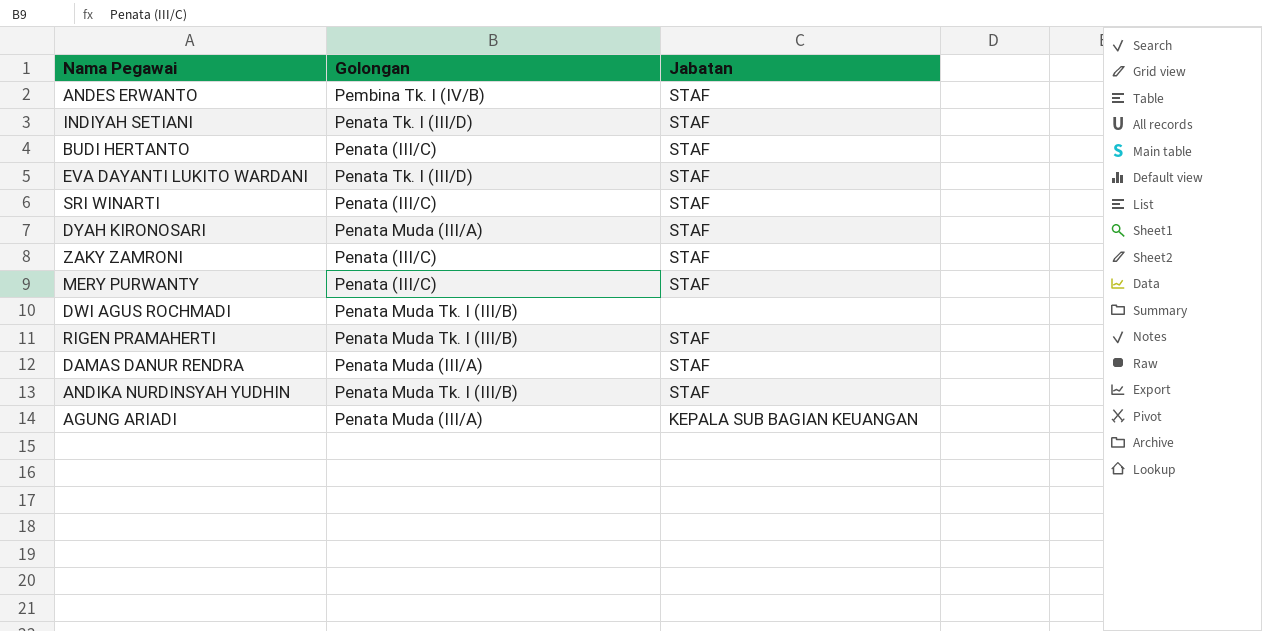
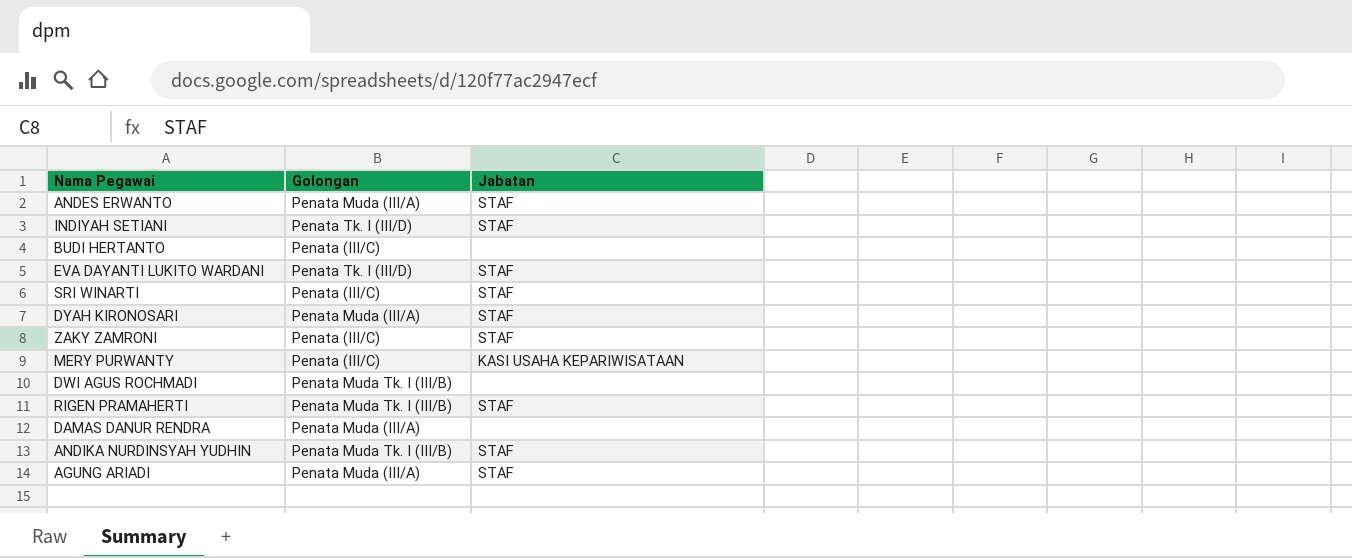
ANDES ERWANTO | Golongan: Pembina Tk. I (IV/B) -> Penata Muda (III/A)
BUDI HERTANTO | Jabatan: STAF -> none
MERY PURWANTY | Jabatan: STAF -> KASI USAHA KEPARIWISATAAN
DAMAS DANUR RENDRA | Jabatan: STAF -> none
AGUNG ARIADI | Jabatan: KEPALA SUB BAGIAN KEUANGAN -> STAF

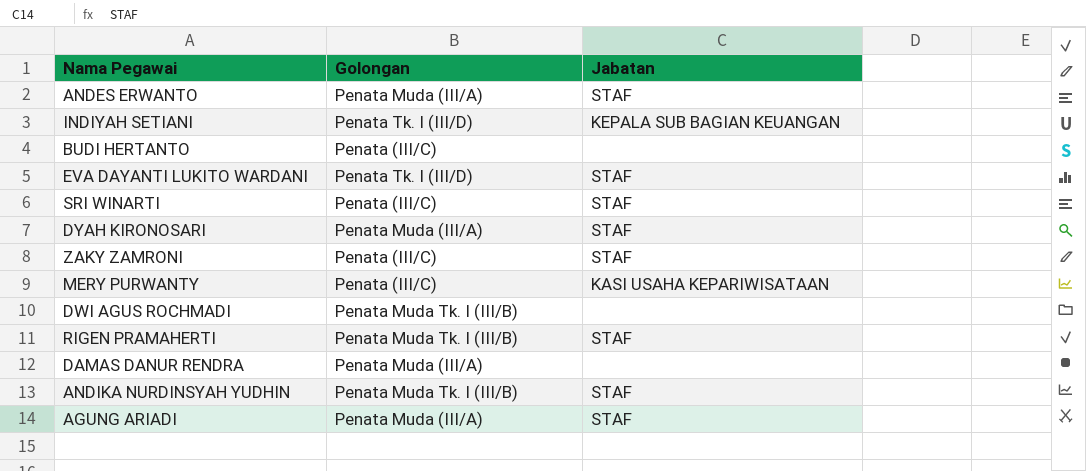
INDIYAH SETIANI | Jabatan: STAF -> KEPALA SUB BAGIAN KEUANGAN

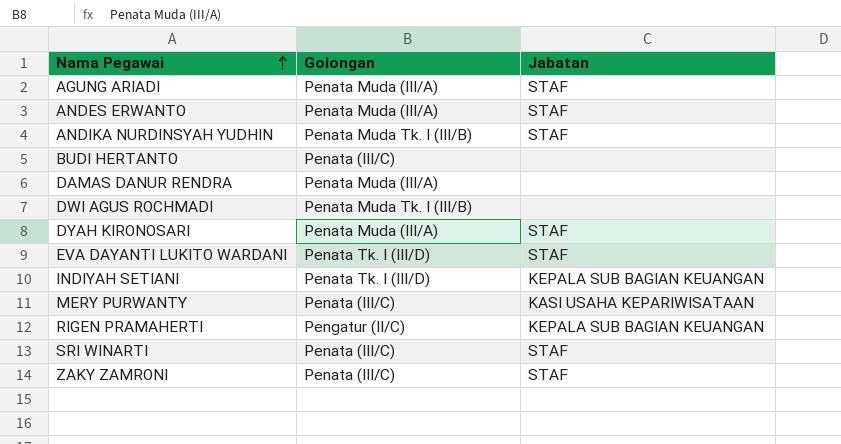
row order: none -> Nama Pegawai ascending
RIGEN PRAMAHERTI | Golongan: Penata Muda Tk. I (III/B) -> Pengatur (II/C)
RIGEN PRAMAHERTI | Jabatan: STAF -> KEPALA SUB BAGIAN KEUANGAN

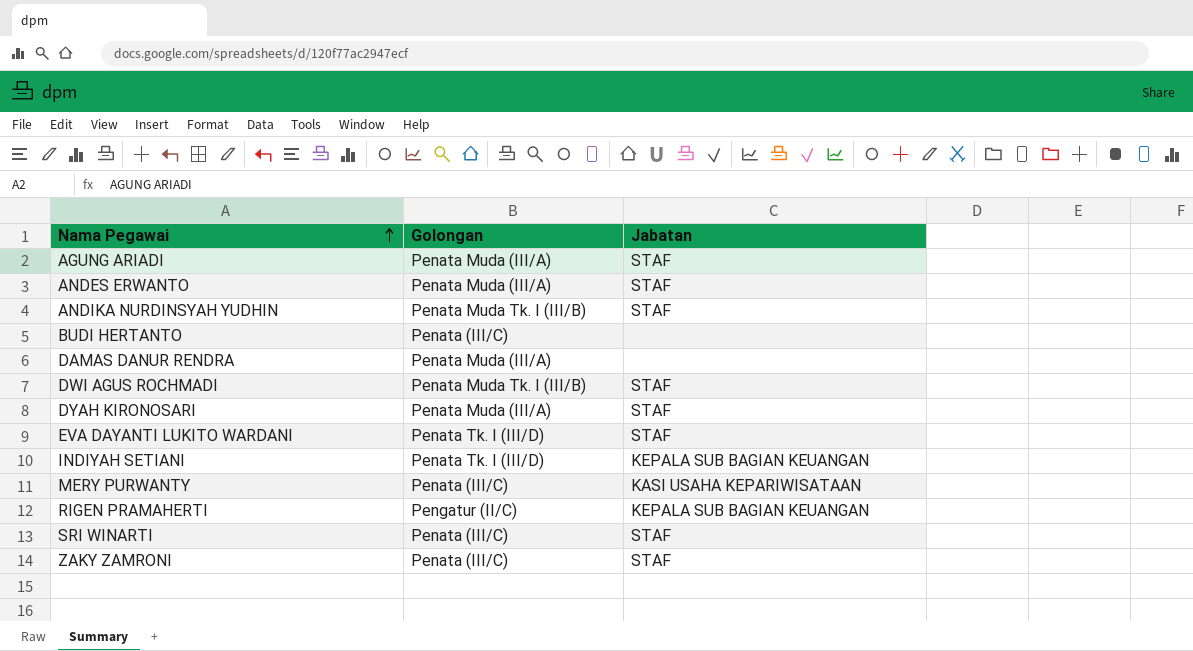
DWI AGUS ROCHMADI | Jabatan: none -> STAF

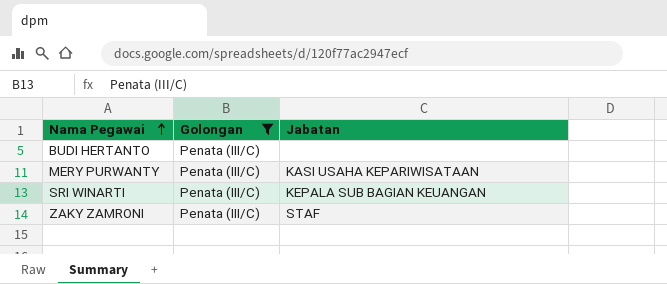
filter: none -> Golongan = Penata (III/C)
SRI WINARTI | Jabatan: STAF -> KEPALA SUB BAGIAN KEUANGAN

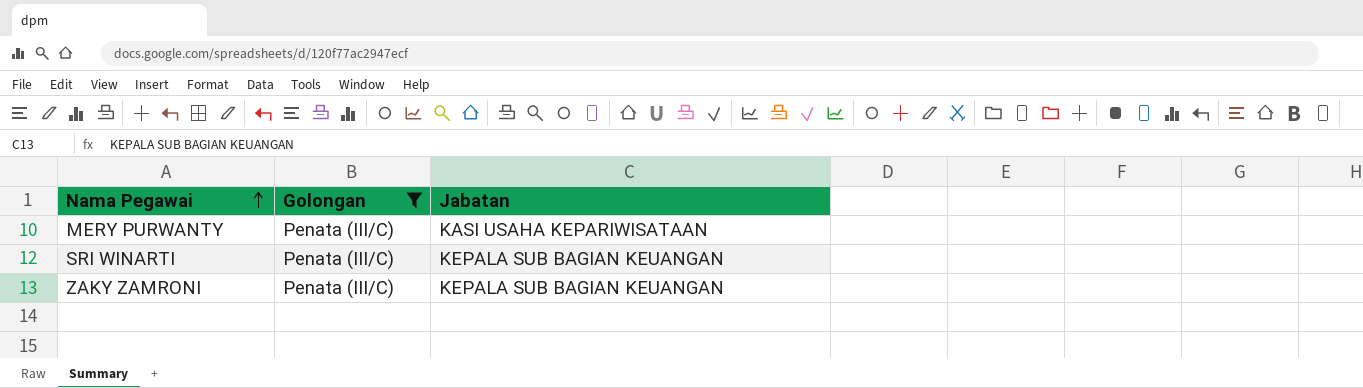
row BUDI HERTANTO: Penata (III/C) | none -> none
ZAKY ZAMRONI | Jabatan: STAF -> KEPALA SUB BAGIAN KEUANGAN

